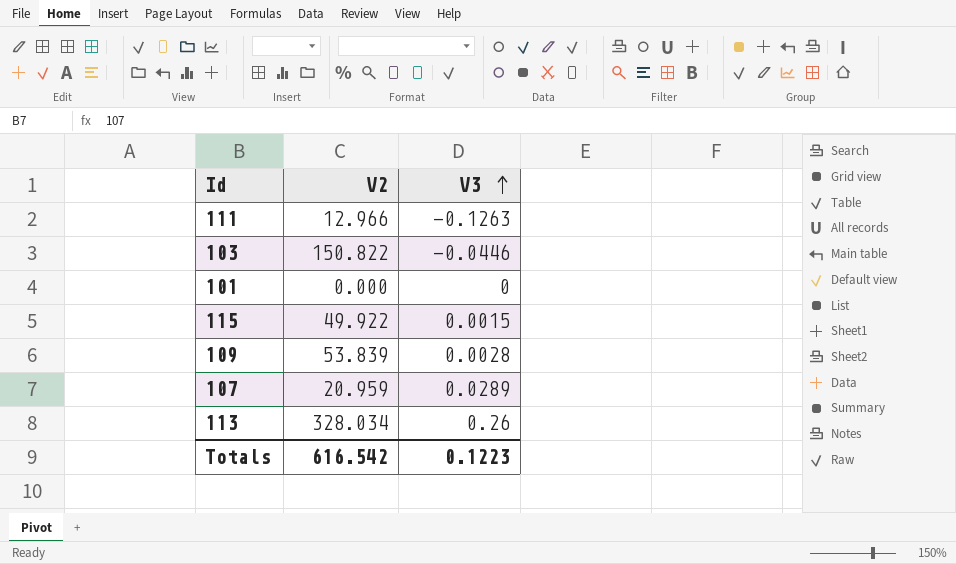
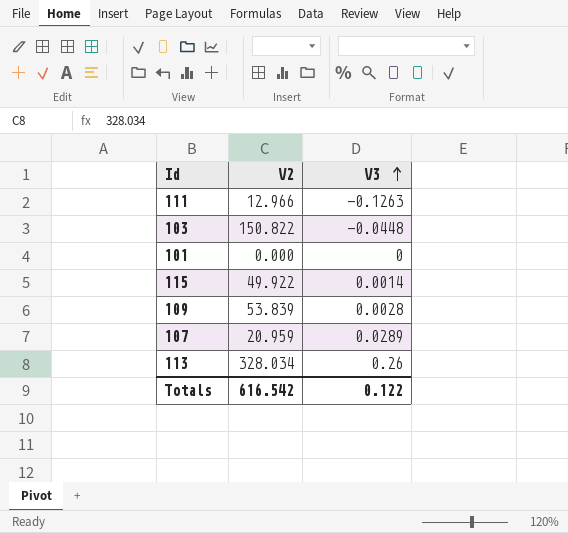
103 | V3: -0.0446 -> -0.0448
115 | V3: 0.0015 -> 0.0014
Totals | V3: 0.1223 -> 0.122

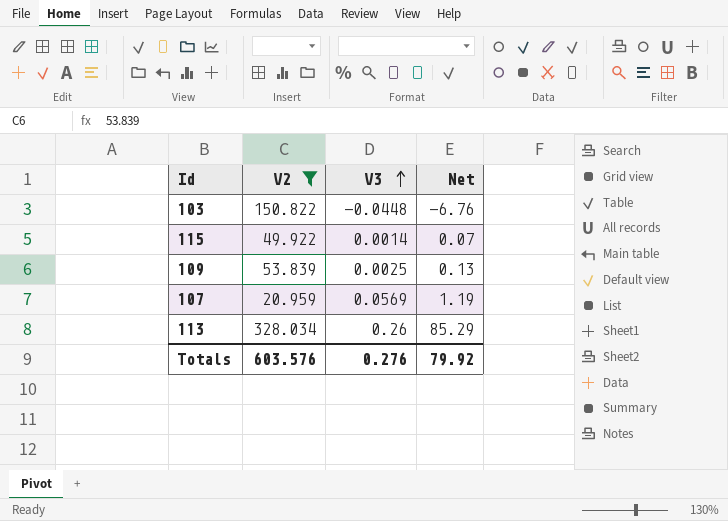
filter: none -> V2 >= 20.959
column Net | formula: none -> [V2] * [V3]
109 | V3: 0.0028 -> 0.0025
107 | V3: 0.0289 -> 0.0569
Totals | V2: 616.542 -> 603.576
Totals | V3: 0.122 -> 0.276

